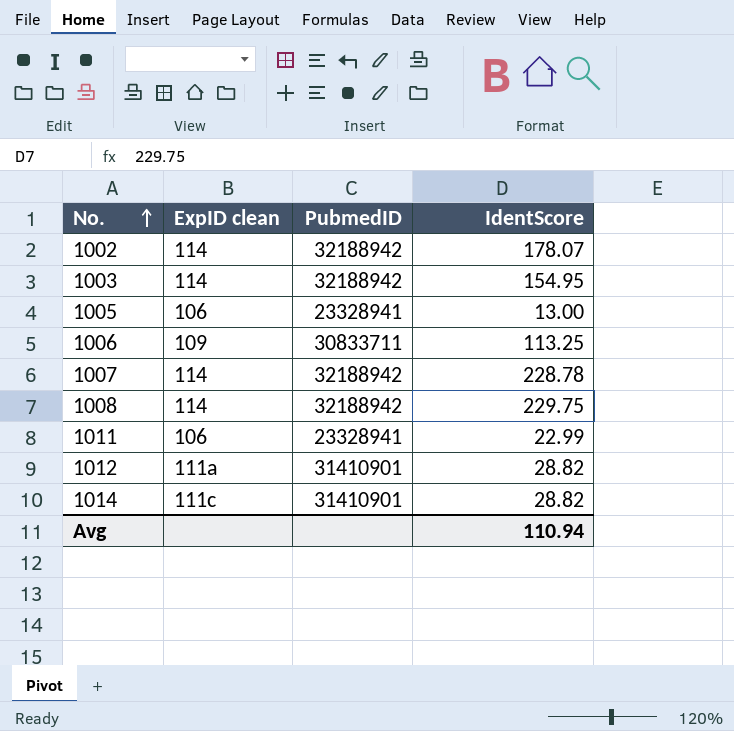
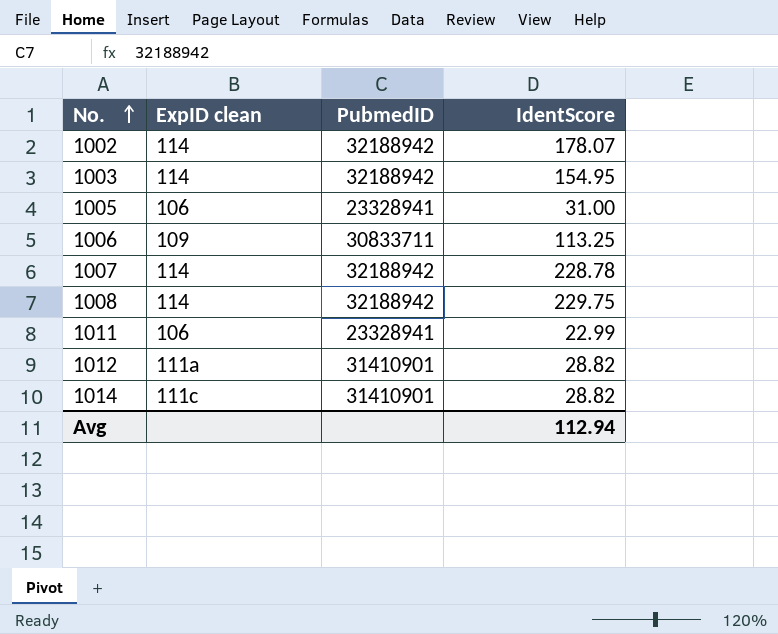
1005 | IdentScore: 13.00 -> 31.00
Avg | IdentScore: 110.94 -> 112.94

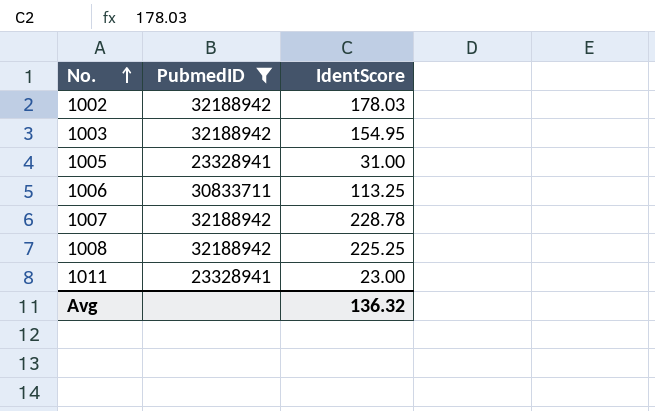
filter: none -> PubmedID != 31410901
column ExpID clean | position: 2 -> none
1002 | IdentScore: 178.07 -> 178.03
1008 | IdentScore: 229.75 -> 225.25
1011 | IdentScore: 22.99 -> 23.00
Avg | IdentScore: 112.94 -> 136.32

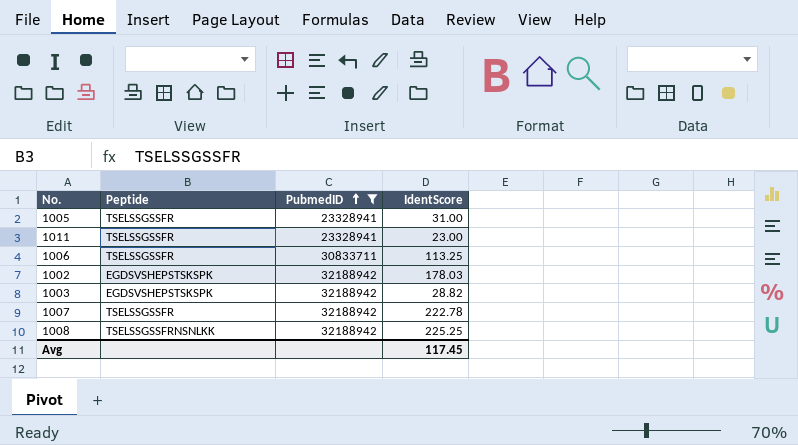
row order: No. ascending -> PubmedID ascending
column Peptide | position: none -> 2
1003 | IdentScore: 154.95 -> 28.82
1007 | IdentScore: 228.78 -> 222.78
Avg | IdentScore: 136.32 -> 117.45

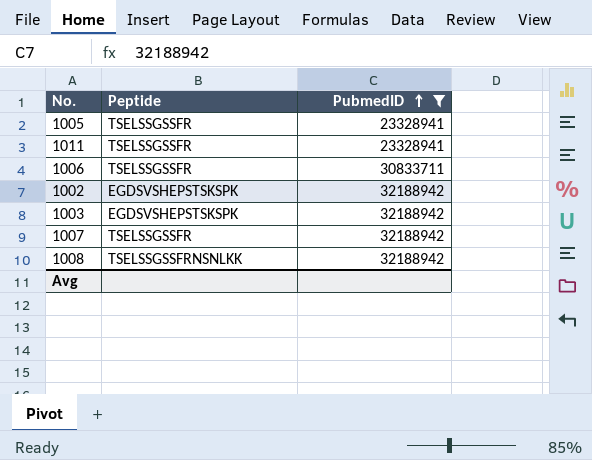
column IdentScore | position: 4 -> none

